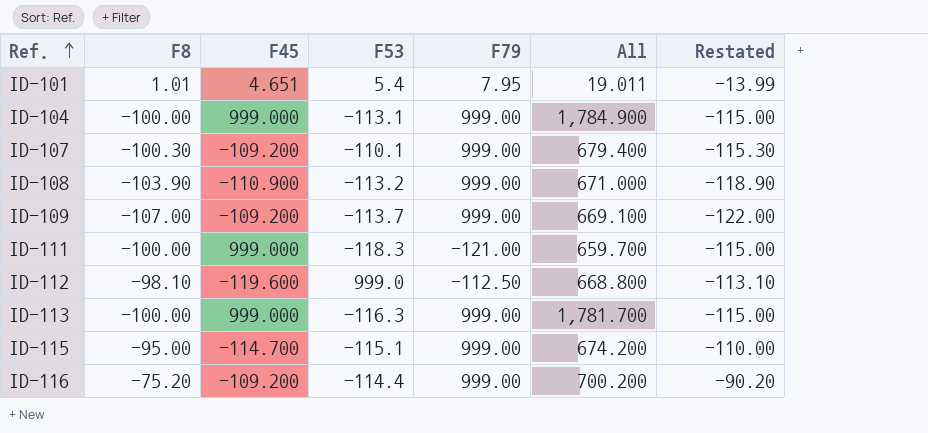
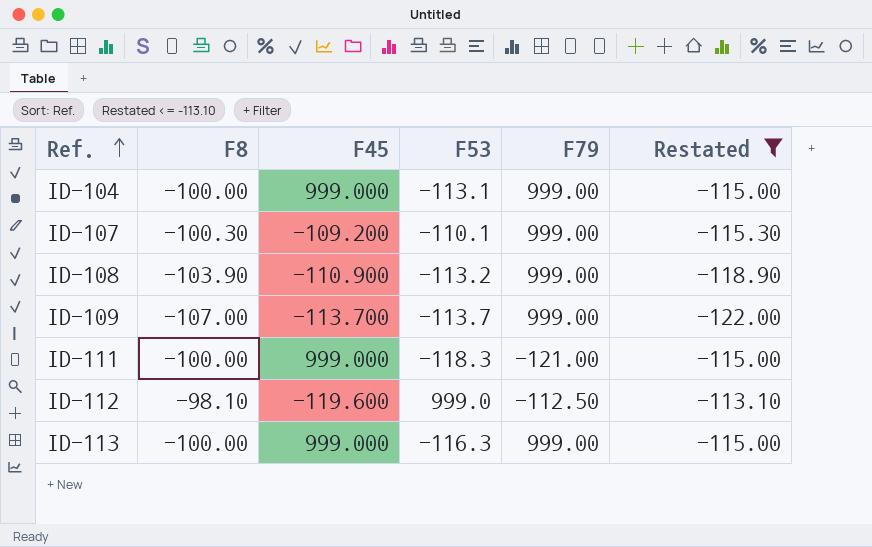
filter: none -> Restated <= -113.10
column All | formula: [F8] + [F45] + [F53] + [F79] -> none
ID-109 | F45: -109.200 -> -113.700

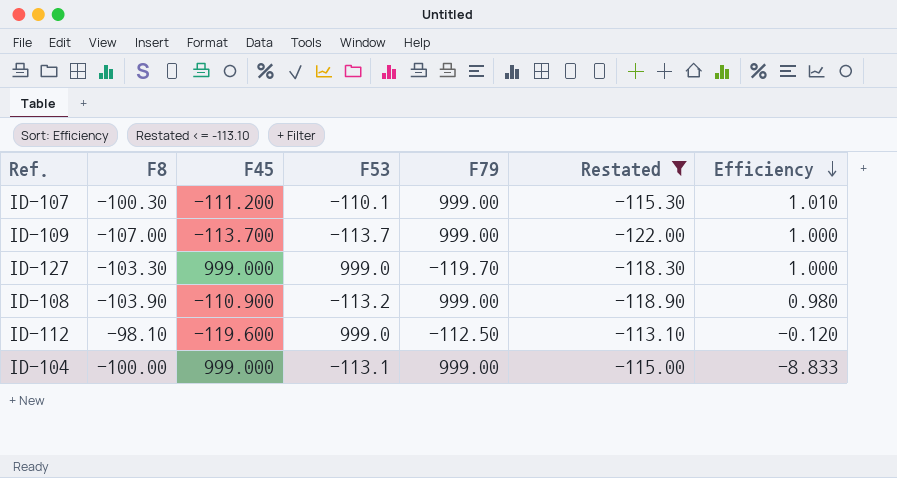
row order: Ref. ascending -> Efficiency descending
column Efficiency | formula: none -> [F45] / [F53]
row ID-111: -100.00 | 999.000 | -118.3 | -121.00 | -115.00 -> none
row ID-113: -100.00 | 999.000 | -116.3 | 999.00 | -115.00 -> none
ID-107 | F45: -109.200 -> -111.200
row ID-127: none -> -103.30 | 999.000 | 999.0 | -119.70 | -118.30 | 1.000

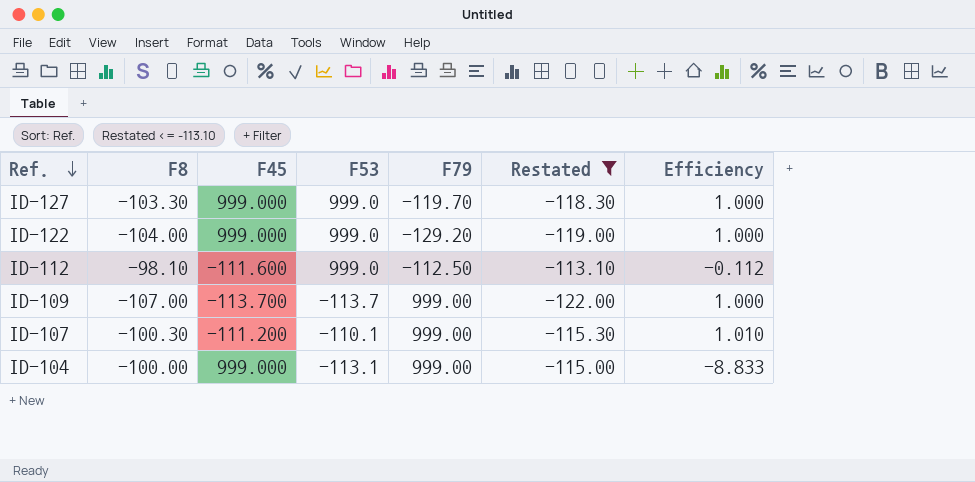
row order: Efficiency descending -> Ref. descending
row ID-108: -103.90 | -110.900 | -113.2 | 999.00 | -118.90 | 0.980 -> none
row ID-122: none -> -104.00 | 999.000 | 999.0 | -129.20 | -119.00 | 1.000
ID-112 | F45: -119.600 -> -111.600
ID-112 | Efficiency: -0.120 -> -0.112

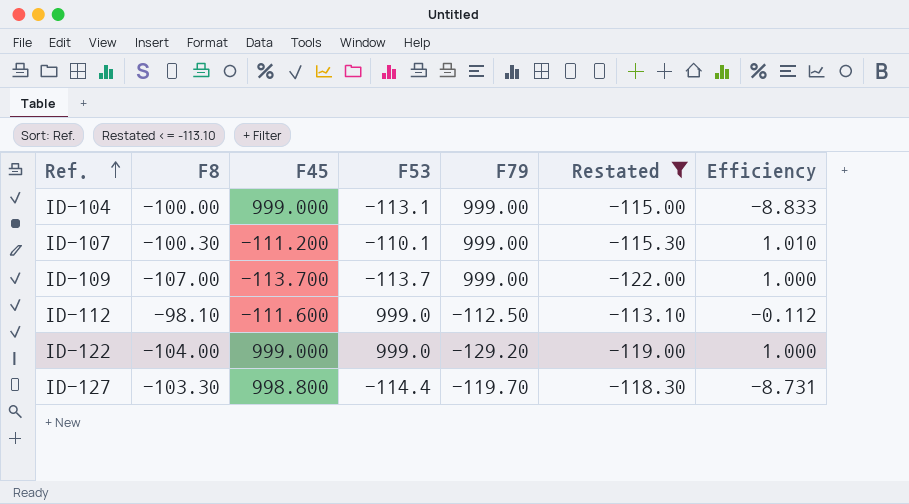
row order: Ref. descending -> Ref. ascending
ID-127 | F45: 999.000 -> 998.800
ID-127 | F53: 999.0 -> -114.4
ID-127 | Efficiency: 1.000 -> -8.731

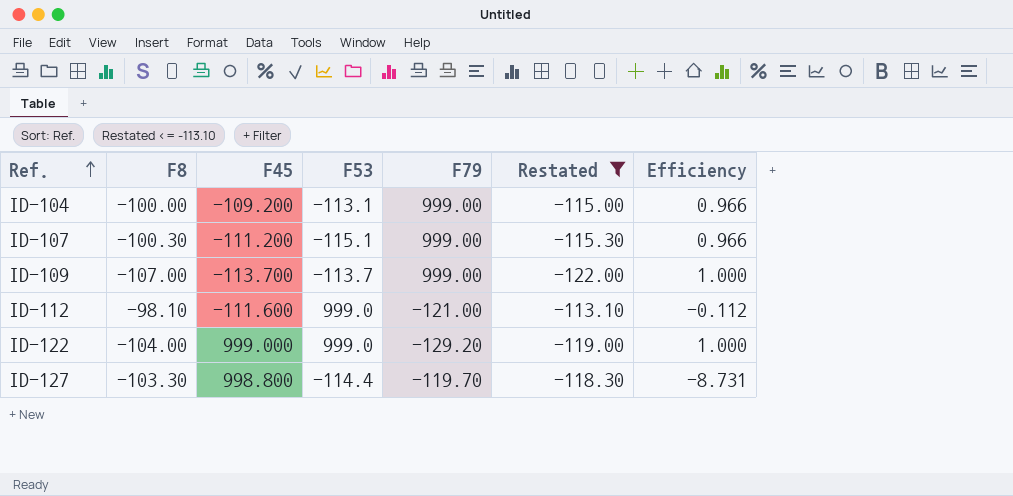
ID-104 | F45: 999.000 -> -109.200
ID-104 | Efficiency: -8.833 -> 0.966
ID-107 | F53: -110.1 -> -115.1
ID-107 | Efficiency: 1.010 -> 0.966
ID-112 | F79: -112.50 -> -121.00

